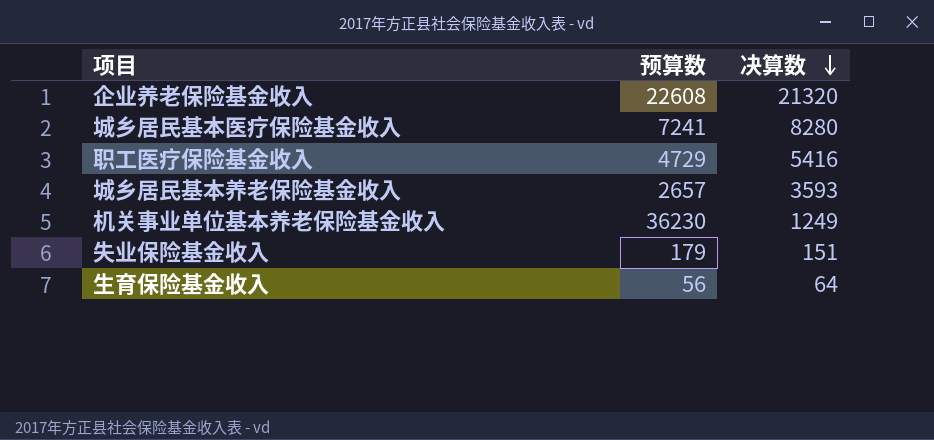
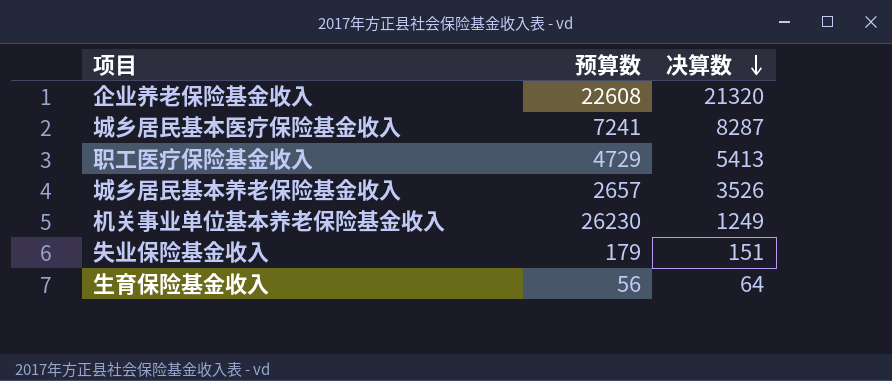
城乡居民基本医疗保险基金收入 | 决算数: 8280 -> 8287
职工医疗保险基金收入 | 决算数: 5416 -> 5413
城乡居民基本养老保险基金收入 | 决算数: 3593 -> 3526
机关事业单位基本养老保险基金收入 | 预算数: 36230 -> 26230

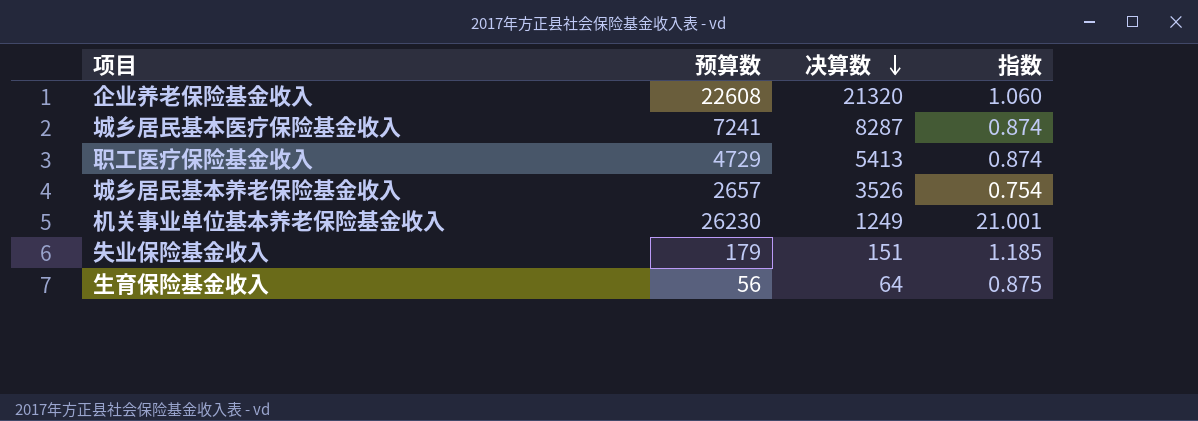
column 指数 | formula: none -> [预算数] / [决算数]

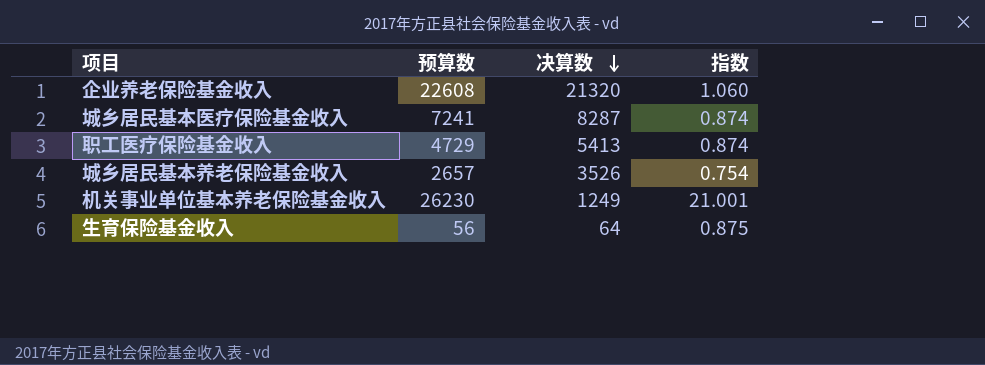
row 失业保险基金收入: 179 | 151 | 1.185 -> none

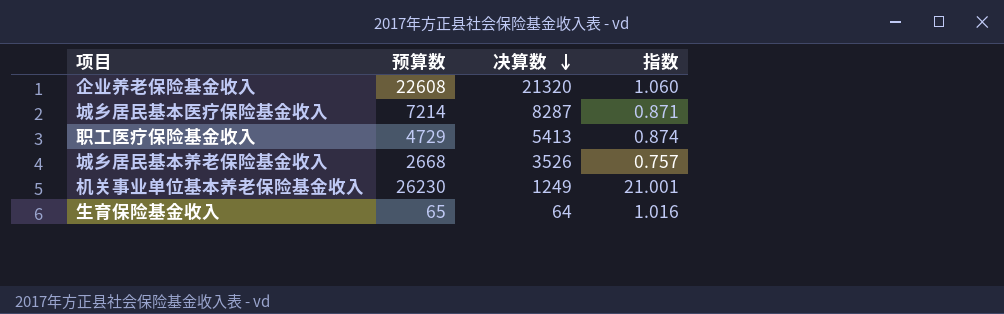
城乡居民基本医疗保险基金收入 | 预算数: 7241 -> 7214
城乡居民基本医疗保险基金收入 | 指数: 0.874 -> 0.871
城乡居民基本养老保险基金收入 | 预算数: 2657 -> 2668
城乡居民基本养老保险基金收入 | 指数: 0.754 -> 0.757
生育保险基金收入 | 预算数: 56 -> 65
生育保险基金收入 | 指数: 0.875 -> 1.016

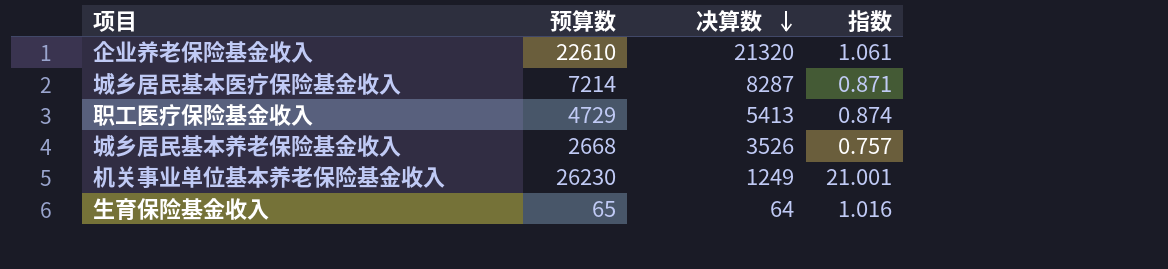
企业养老保险基金收入 | 预算数: 22608 -> 22610
企业养老保险基金收入 | 指数: 1.060 -> 1.061

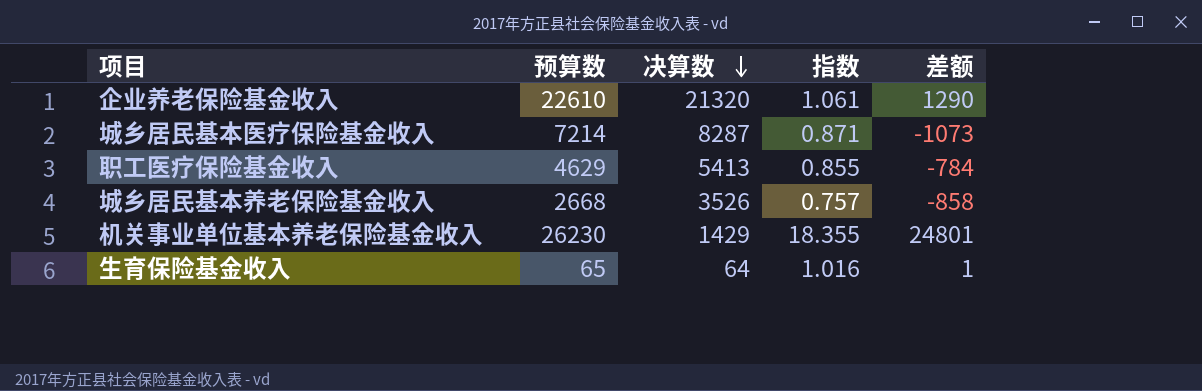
column 差额 | formula: none -> [预算数] - [决算数]
职工医疗保险基金收入 | 预算数: 4729 -> 4629
职工医疗保险基金收入 | 指数: 0.874 -> 0.855
机关事业单位基本养老保险基金收入 | 决算数: 1249 -> 1429
机关事业单位基本养老保险基金收入 | 指数: 21.001 -> 18.355

